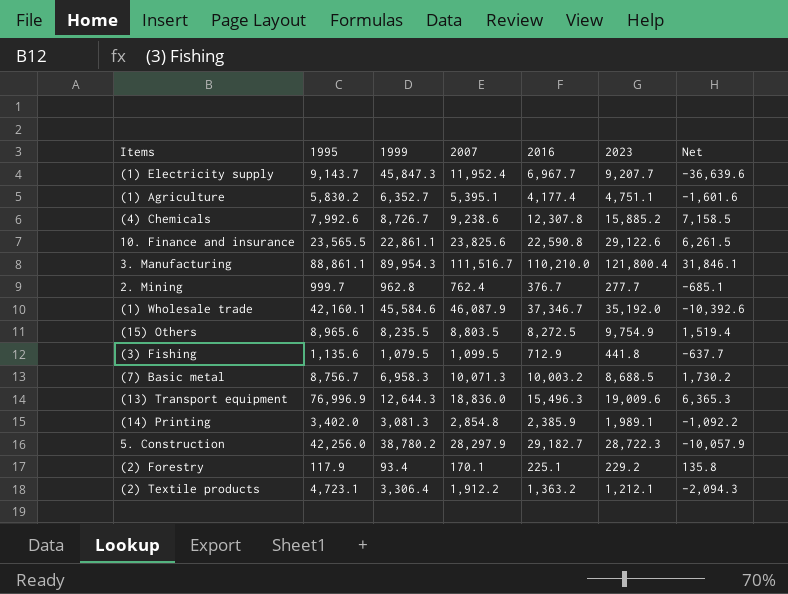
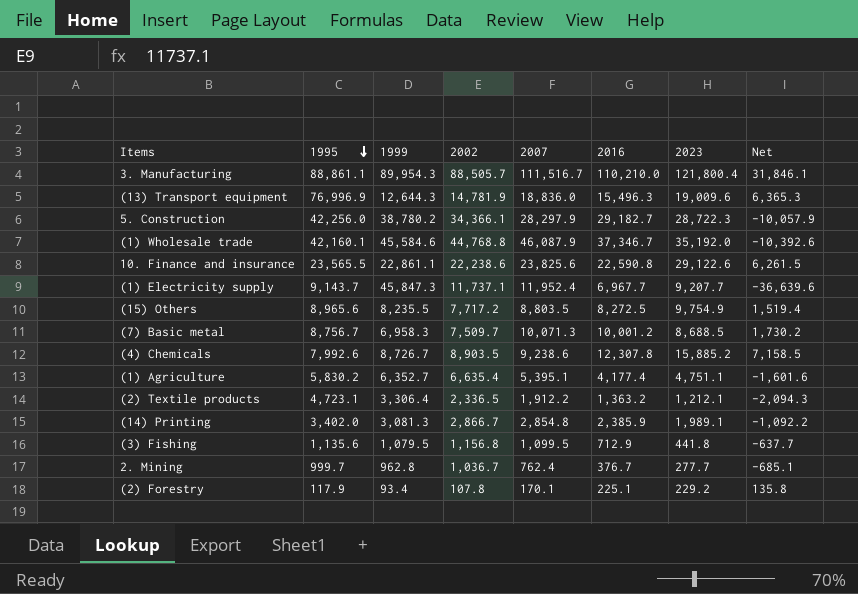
row order: none -> 1995 descending
column 2002 | position: none -> 4
(7) Basic metal | 2016: 10,003.2 -> 10,001.2

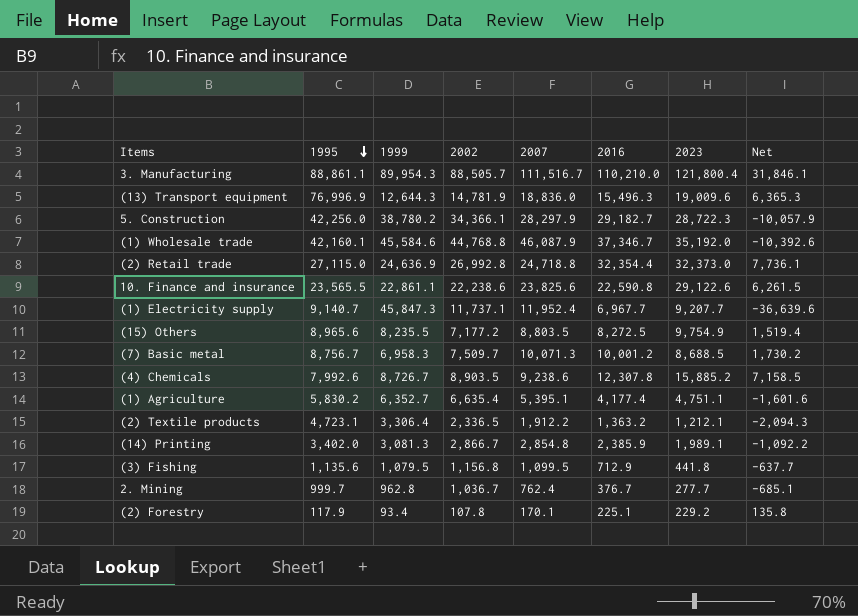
row (2) Retail trade: none -> 27,115.0 | 24,636.9 | 26,992.8 | 24,718.8 | 32,354.4 | 32,373.0 | 7,736.1
(1) Electricity supply | 1995: 9,143.7 -> 9,140.7
(15) Others | 2002: 7,717.2 -> 7,177.2

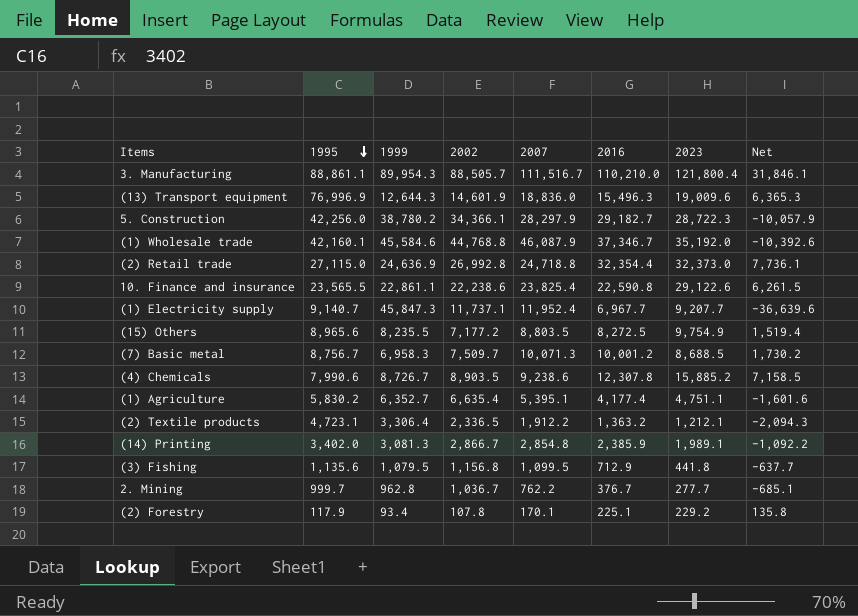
(13) Transport equipment | 2002: 14,781.9 -> 14,601.9
10. Finance and insurance | 2007: 23,825.6 -> 23,825.4
(4) Chemicals | 1995: 7,992.6 -> 7,990.6
2. Mining | 2007: 762.4 -> 762.2

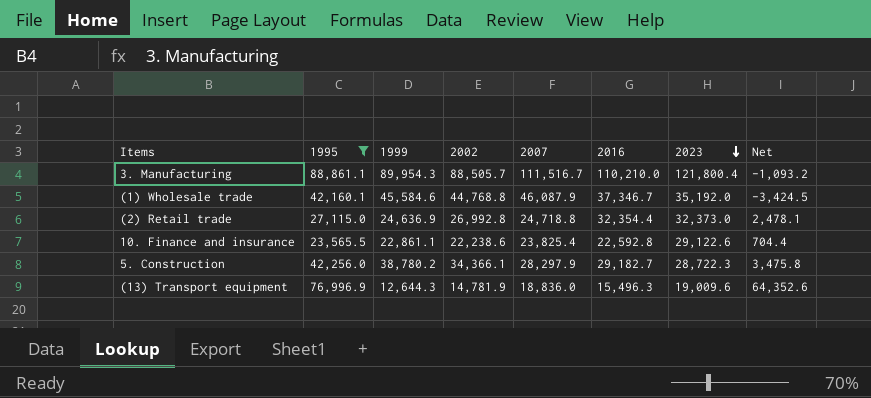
filter: none -> 1995 >= 23,565.5
row order: 1995 descending -> 2023 descending
column Net | formula: [2023] - [1999] -> [1995] - [1999]
10. Finance and insurance | 2016: 22,590.8 -> 22,592.8
(13) Transport equipment | 2002: 14,601.9 -> 14,781.9

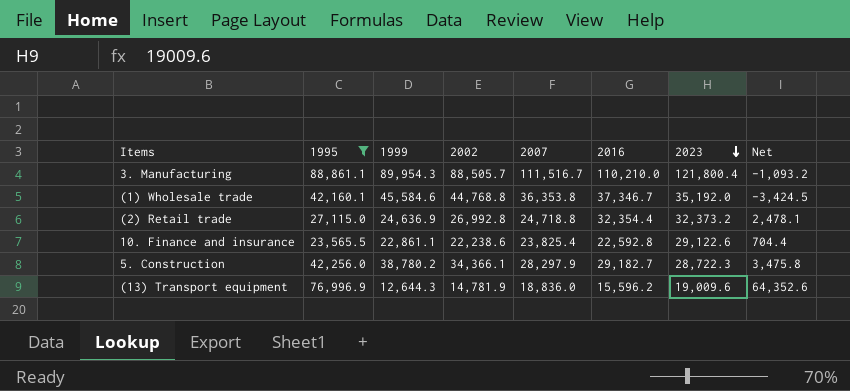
(1) Wholesale trade | 2007: 46,087.9 -> 36,353.8
(2) Retail trade | 2023: 32,373.0 -> 32,373.2
(13) Transport equipment | 2016: 15,496.3 -> 15,596.2

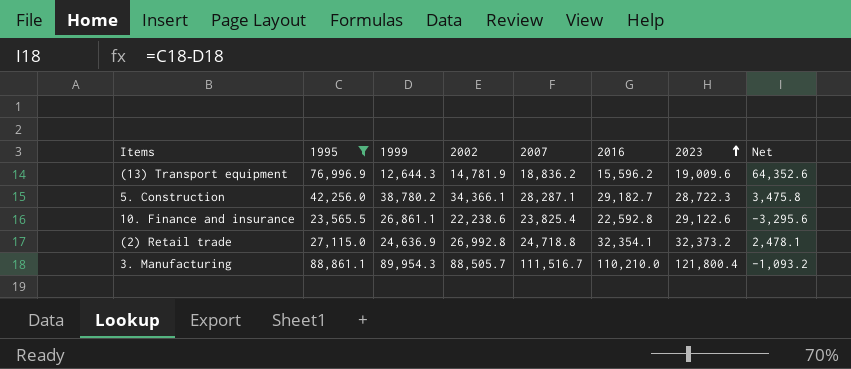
row order: 2023 descending -> 2023 ascending
row (1) Wholesale trade: 42,160.1 | 45,584.6 | 44,768.8 | 36,353.8 | 37,346.7 | 35,192.0 | -3,424.5 -> none
(13) Transport equipment | 2007: 18,836.0 -> 18,836.2
5. Construction | 2007: 28,297.9 -> 28,287.1
10. Finance and insurance | 1999: 22,861.1 -> 26,861.1
10. Finance and insurance | Net: 704.4 -> -3,295.6
(2) Retail trade | 2016: 32,354.4 -> 32,354.1

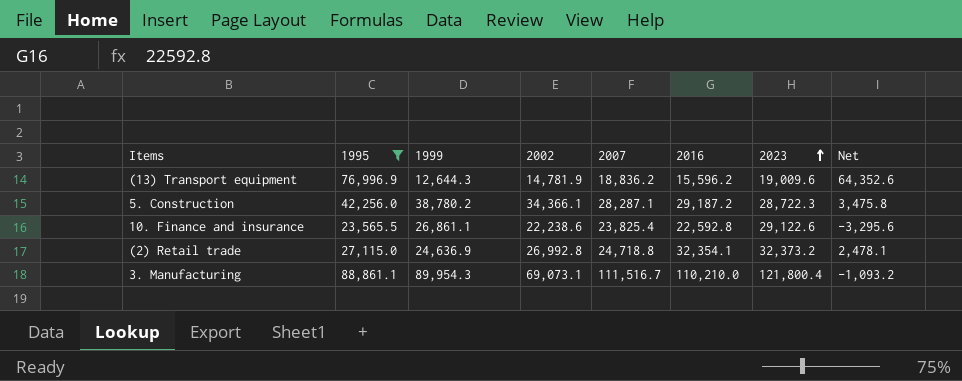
5. Construction | 2016: 29,182.7 -> 29,187.2
3. Manufacturing | 2002: 88,505.7 -> 69,073.1

